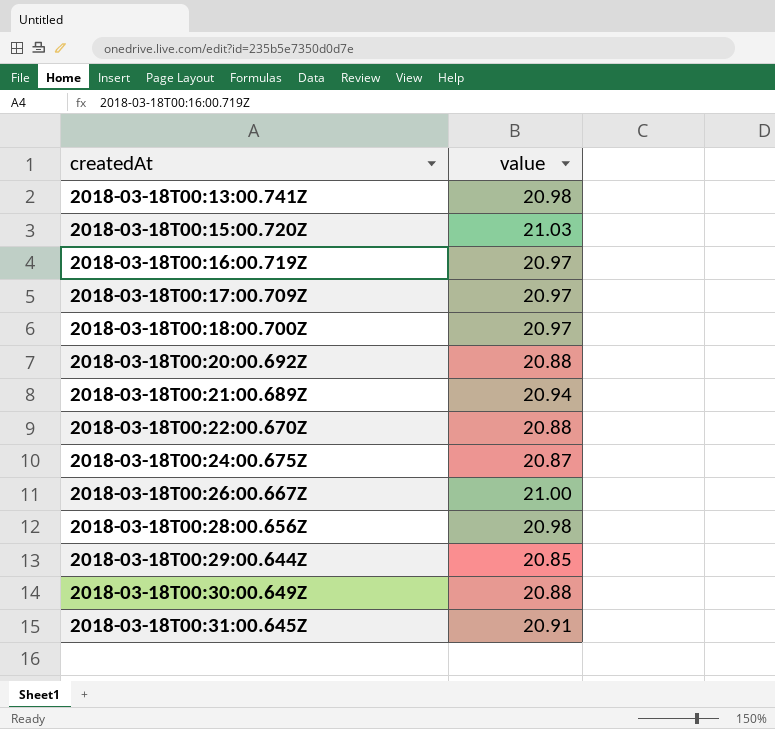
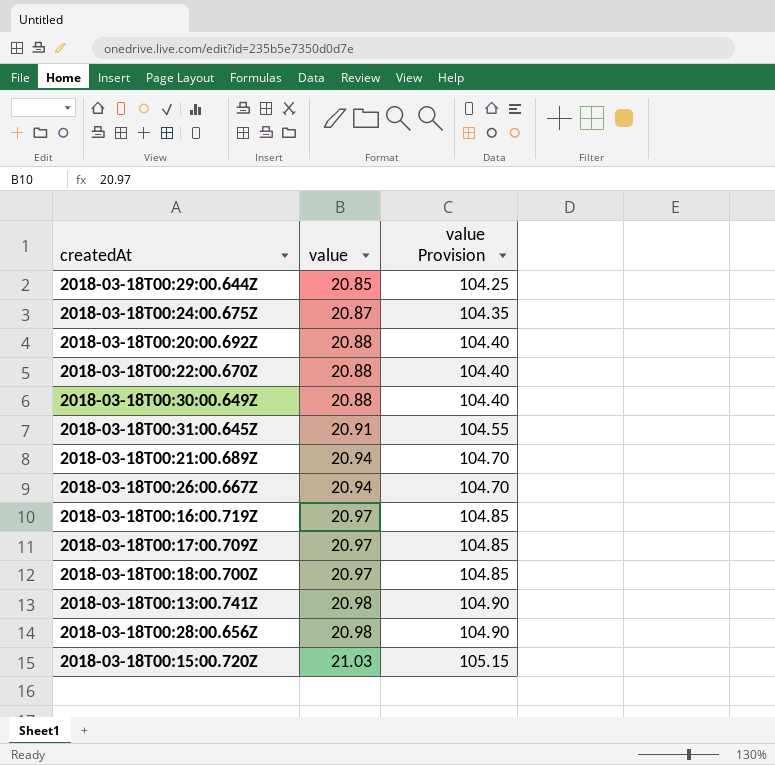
row order: createdAt ascending -> value ascending
column value Provision | formula: none -> [value] * 5
2018-03-18T00:26:00.667Z | value: 21.00 -> 20.94

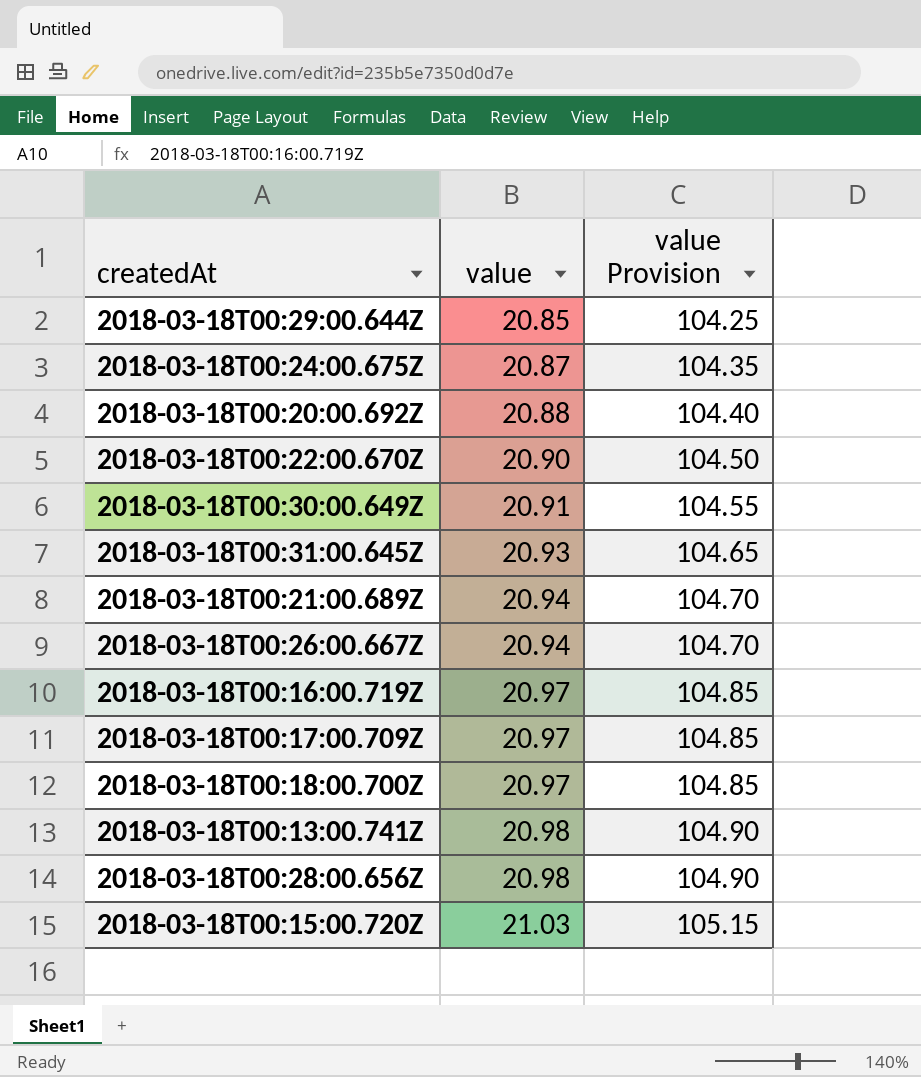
2018-03-18T00:22:00.670Z | value: 20.88 -> 20.90
2018-03-18T00:22:00.670Z | value Provision: 104.40 -> 104.50
2018-03-18T00:30:00.649Z | value: 20.88 -> 20.91
2018-03-18T00:30:00.649Z | value Provision: 104.40 -> 104.55
2018-03-18T00:31:00.645Z | value: 20.91 -> 20.93
2018-03-18T00:31:00.645Z | value Provision: 104.55 -> 104.65

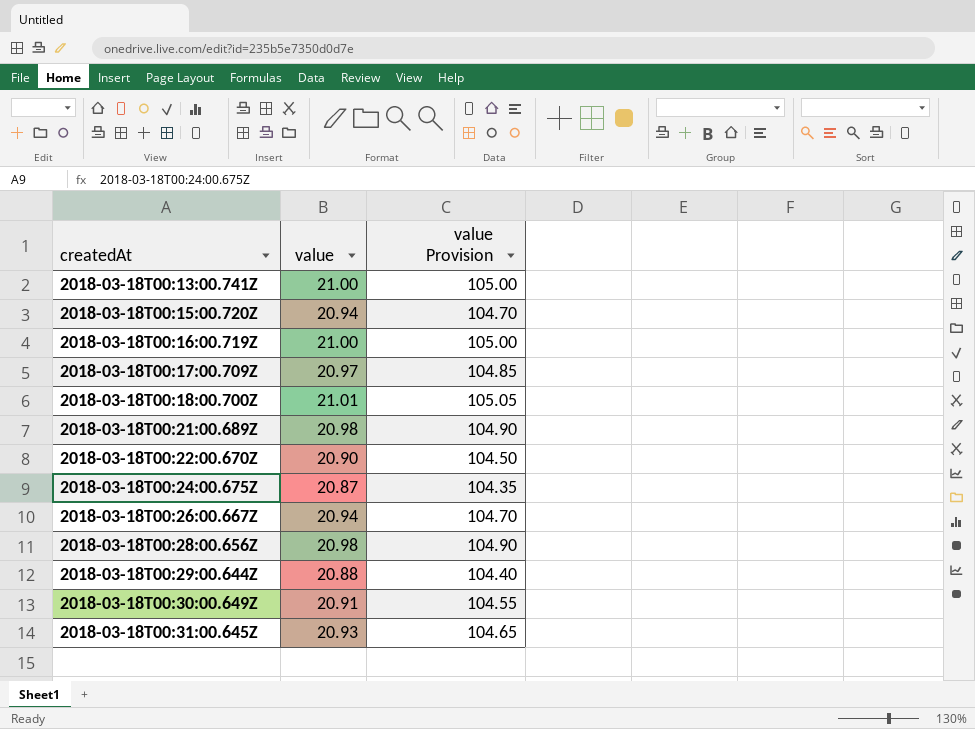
row order: value ascending -> createdAt ascending
row 2018-03-18T00:20:00.692Z: 20.88 | 104.40 -> none
2018-03-18T00:13:00.741Z | value: 20.98 -> 21.00
2018-03-18T00:13:00.741Z | value Provision: 104.90 -> 105.00
2018-03-18T00:15:00.720Z | value: 21.03 -> 20.94
2018-03-18T00:15:00.720Z | value Provision: 105.15 -> 104.70
2018-03-18T00:16:00.719Z | value: 20.97 -> 21.00
2018-03-18T00:16:00.719Z | value Provision: 104.85 -> 105.00
2018-03-18T00:18:00.700Z | value: 20.97 -> 21.01
2018-03-18T00:18:00.700Z | value Provision: 104.85 -> 105.05
2018-03-18T00:21:00.689Z | value: 20.94 -> 20.98
2018-03-18T00:21:00.689Z | value Provision: 104.70 -> 104.90
2018-03-18T00:29:00.644Z | value: 20.85 -> 20.88
2018-03-18T00:29:00.644Z | value Provision: 104.25 -> 104.40

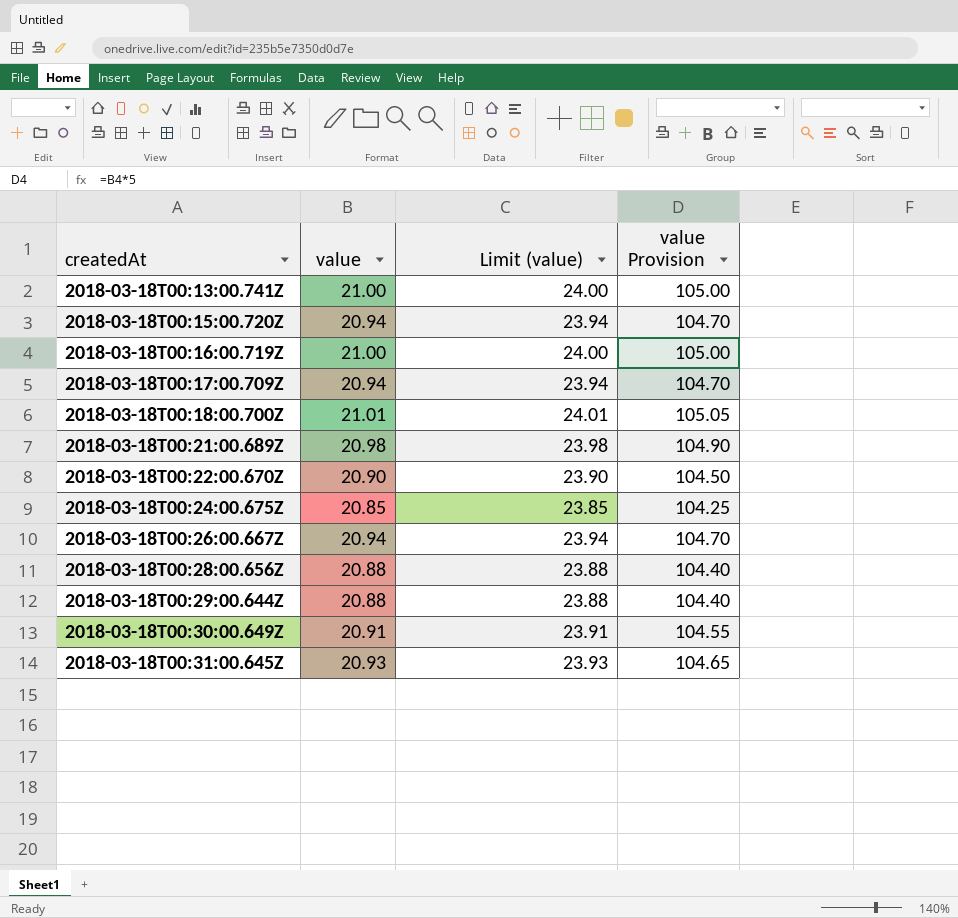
column Limit (value) | formula: none -> [value] + 3
2018-03-18T00:17:00.709Z | value: 20.97 -> 20.94
2018-03-18T00:17:00.709Z | value Provision: 104.85 -> 104.70
2018-03-18T00:24:00.675Z | value: 20.87 -> 20.85
2018-03-18T00:24:00.675Z | value Provision: 104.35 -> 104.25
2018-03-18T00:28:00.656Z | value: 20.98 -> 20.88
2018-03-18T00:28:00.656Z | value Provision: 104.90 -> 104.40

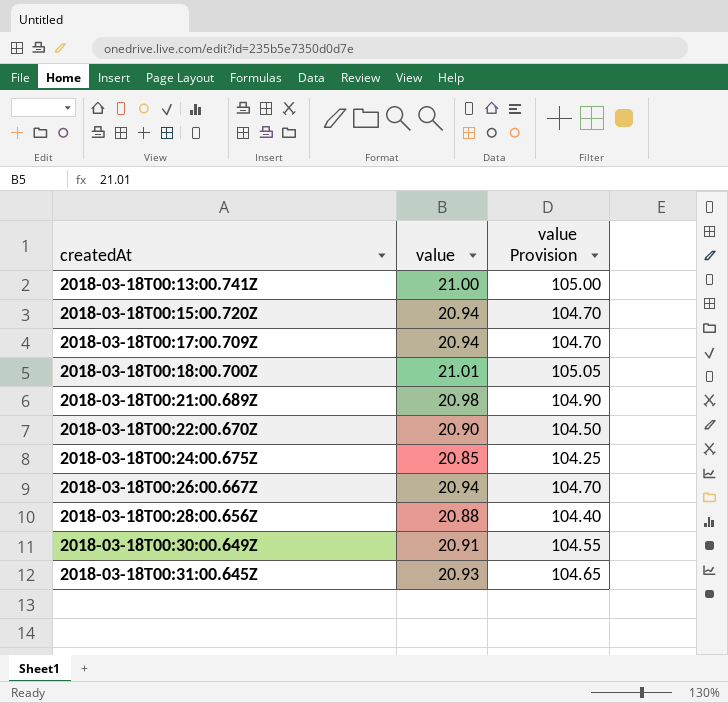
column Limit (value) | formula: [value] + 3 -> none
row 2018-03-18T00:16:00.719Z: 21.00 | 24.00 | 105.00 -> none
row 2018-03-18T00:29:00.644Z: 20.88 | 23.88 | 104.40 -> none

